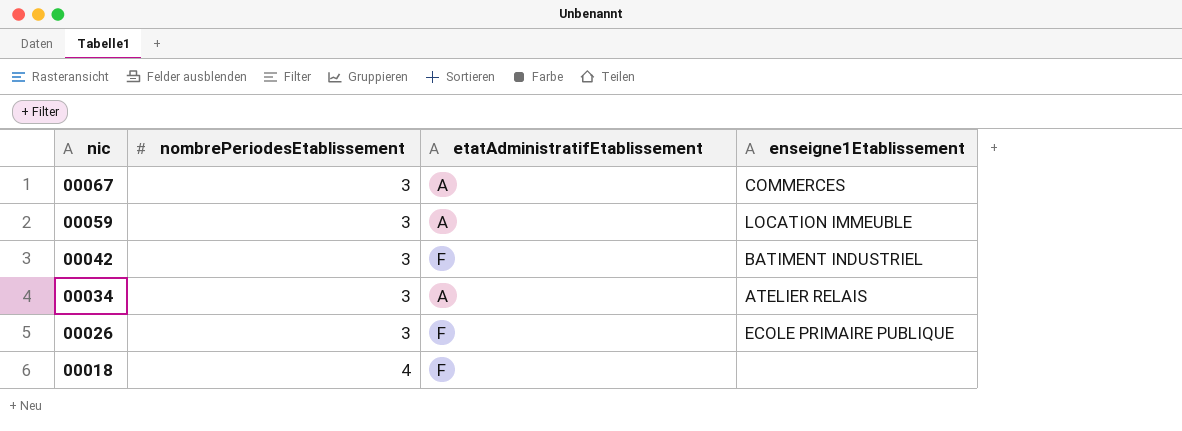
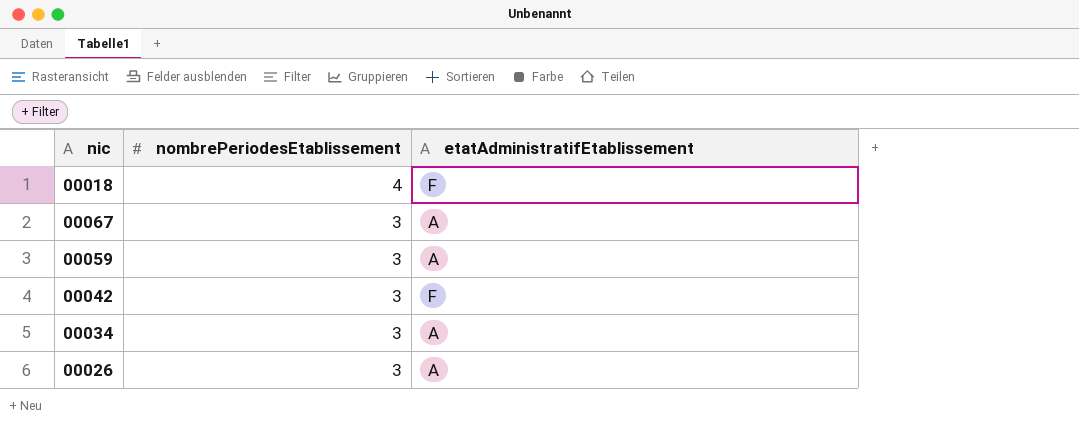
row order: nic descending -> nombrePeriodesEtablissement descending
column enseigne1Etablissement | position: 4 -> none
00026 | etatAdministratifEtablissement: F -> A

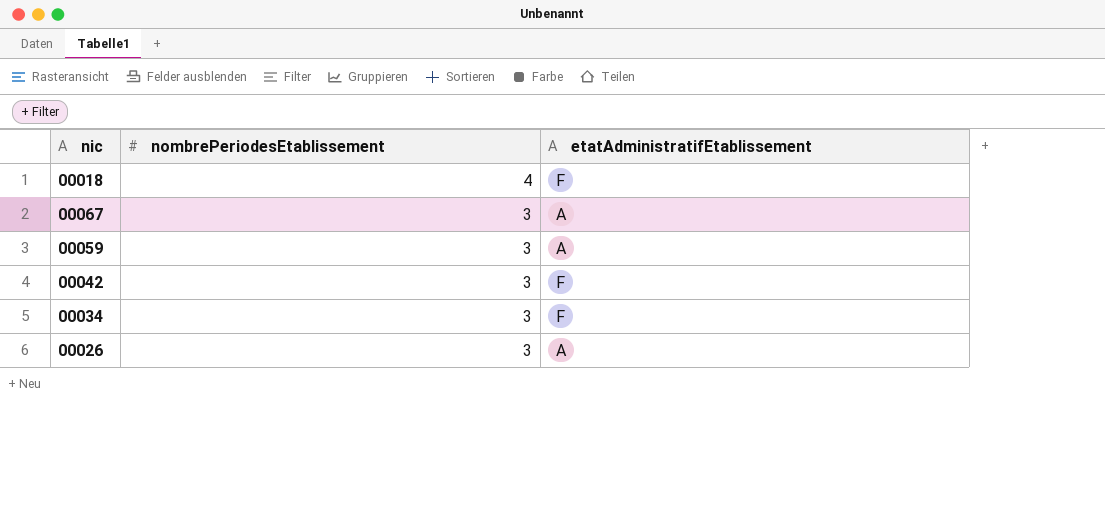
00034 | etatAdministratifEtablissement: A -> F

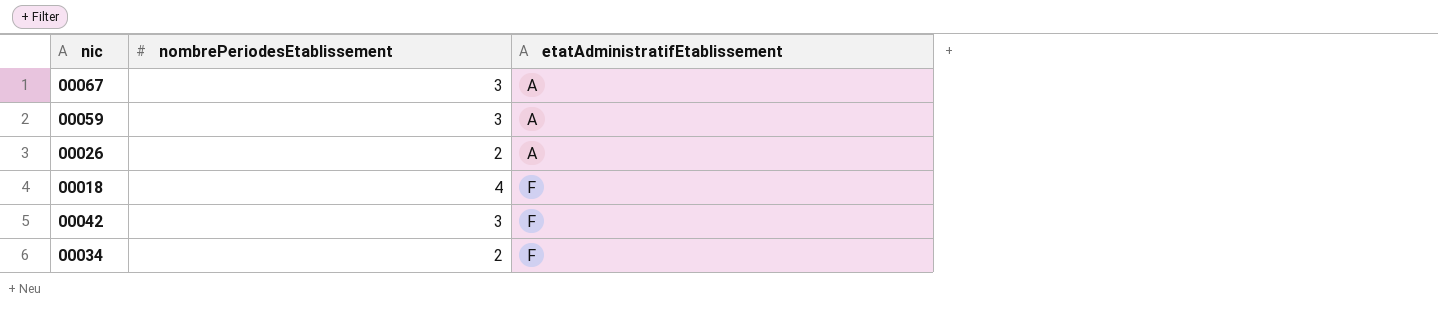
row order: nombrePeriodesEtablissement descending -> etatAdministratifEtablissement ascending
00026 | nombrePeriodesEtablissement: 3 -> 2
00034 | nombrePeriodesEtablissement: 3 -> 2

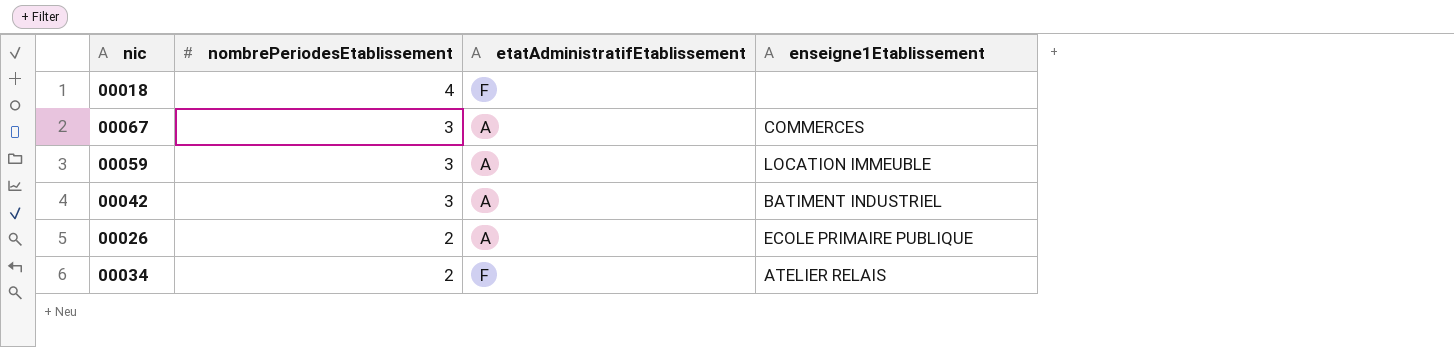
row order: etatAdministratifEtablissement ascending -> nombrePeriodesEtablissement descending
column enseigne1Etablissement | position: none -> 4
00042 | etatAdministratifEtablissement: F -> A

